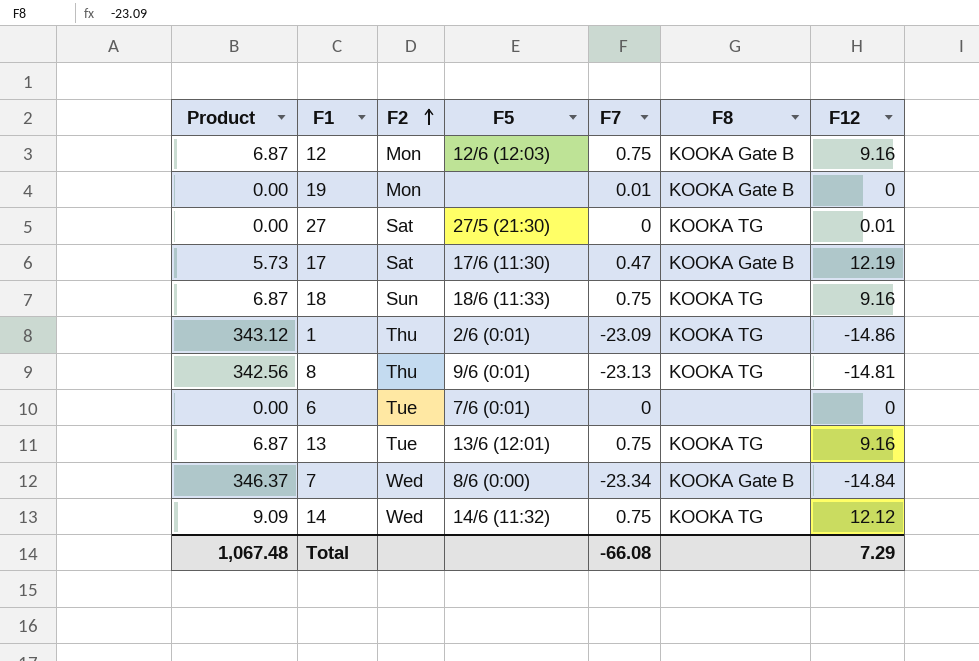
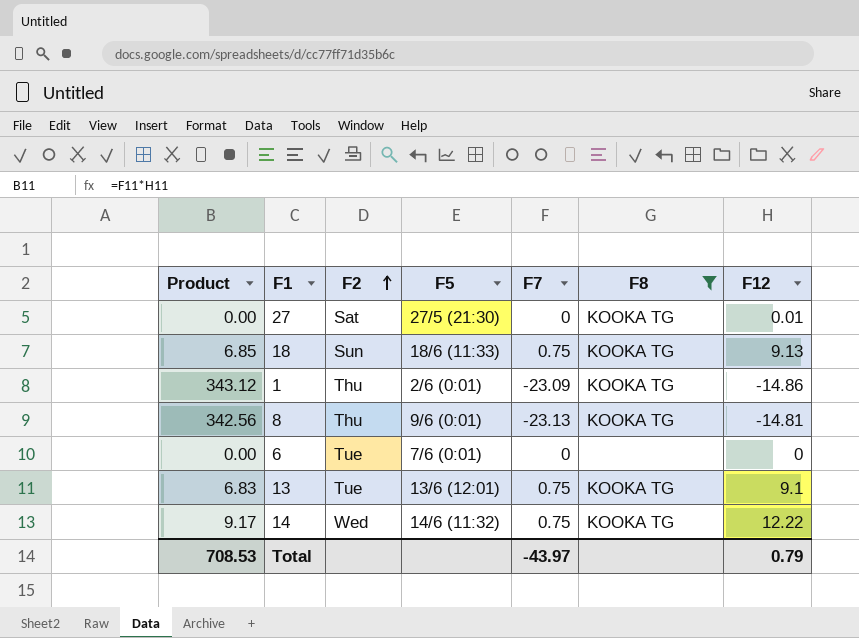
filter: none -> F8 != KOOKA Gate B
18 | Product: 6.87 -> 6.85
18 | F12: 9.16 -> 9.13
13 | Product: 6.87 -> 6.83
13 | F12: 9.16 -> 9.1
14 | Product: 9.09 -> 9.17
14 | F12: 12.12 -> 12.22
Total | Product: 1,067.48 -> 708.53
Total | F7: -66.08 -> -43.97
Total | F12: 7.29 -> 0.79

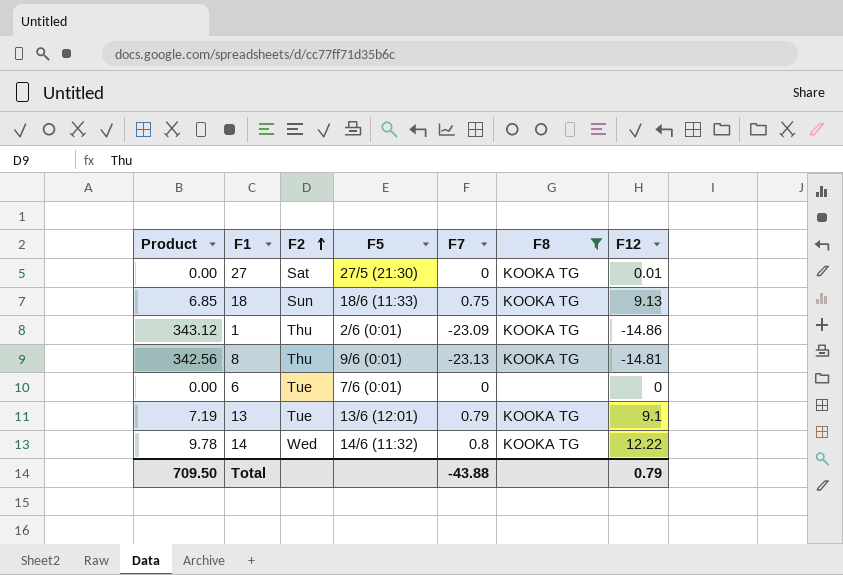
13 | Product: 6.83 -> 7.19
13 | F7: 0.75 -> 0.79
14 | Product: 9.17 -> 9.78
14 | F7: 0.75 -> 0.8
Total | Product: 708.53 -> 709.50
Total | F7: -43.97 -> -43.88

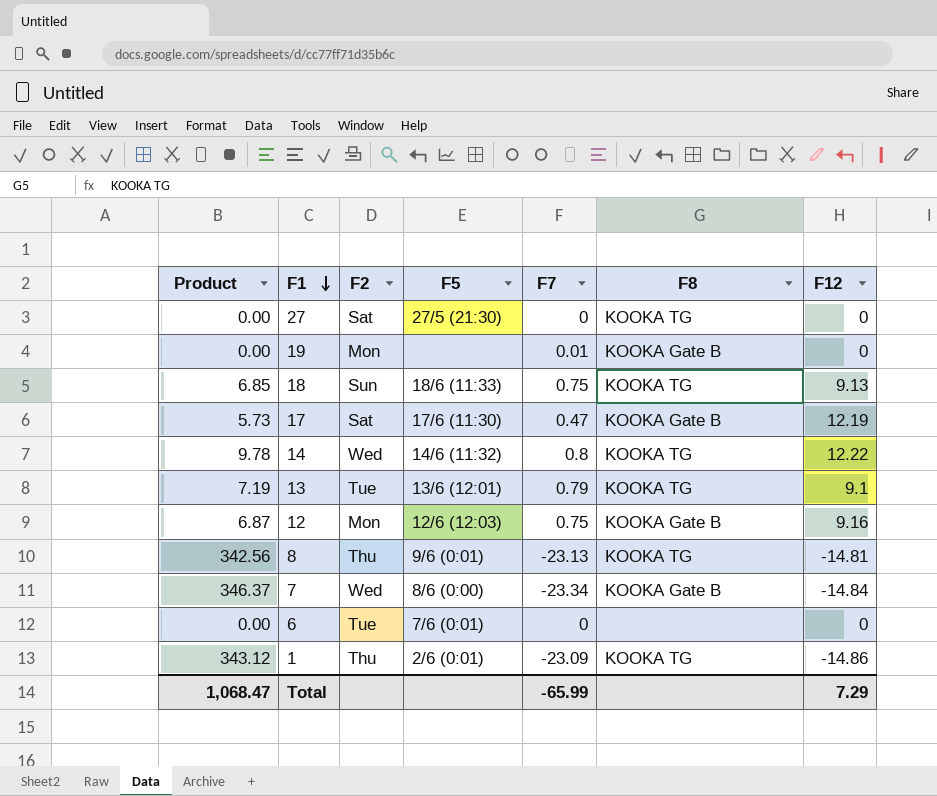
filter: F8 != KOOKA Gate B -> none
row order: F2 ascending -> F1 descending
27 | F12: 0.01 -> 0
Total | Product: 709.50 -> 1,068.47
Total | F7: -43.88 -> -65.99
Total | F12: 0.79 -> 7.29

